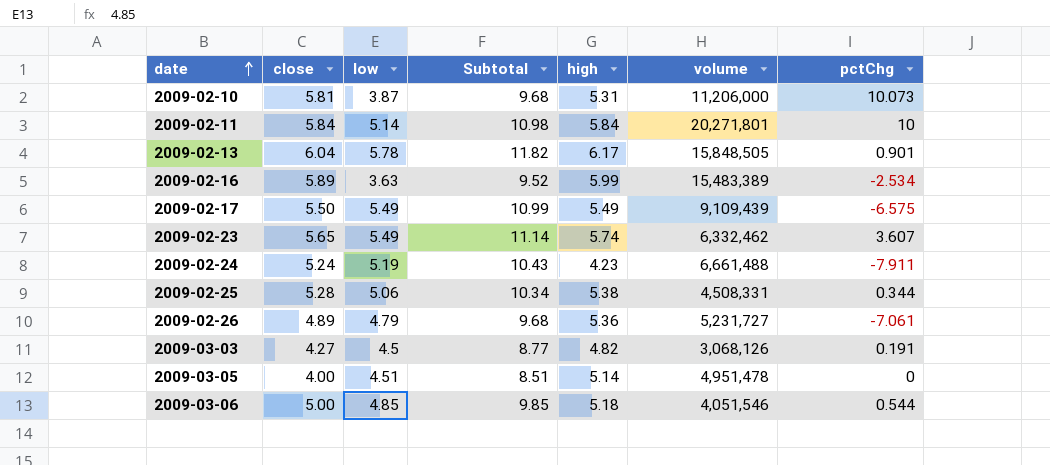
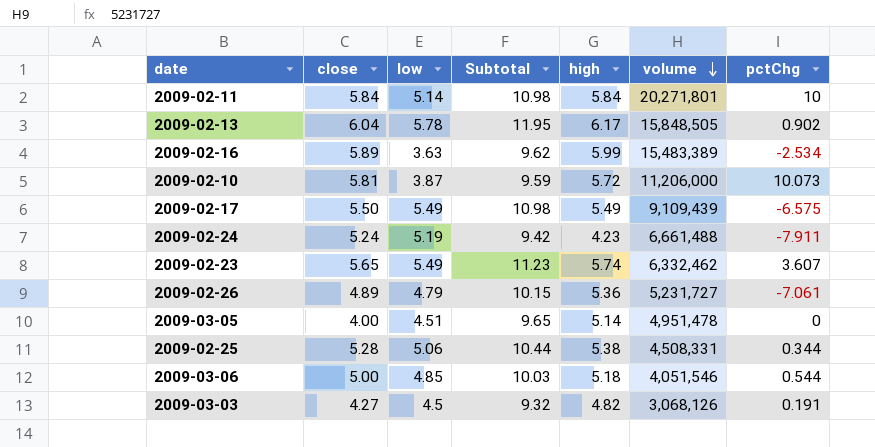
row order: date ascending -> volume descending
column Subtotal | formula: [close] + [low] -> [low] + [high]
2009-02-13 | pctChg: 0.901 -> 0.902
2009-02-10 | high: 5.31 -> 5.72

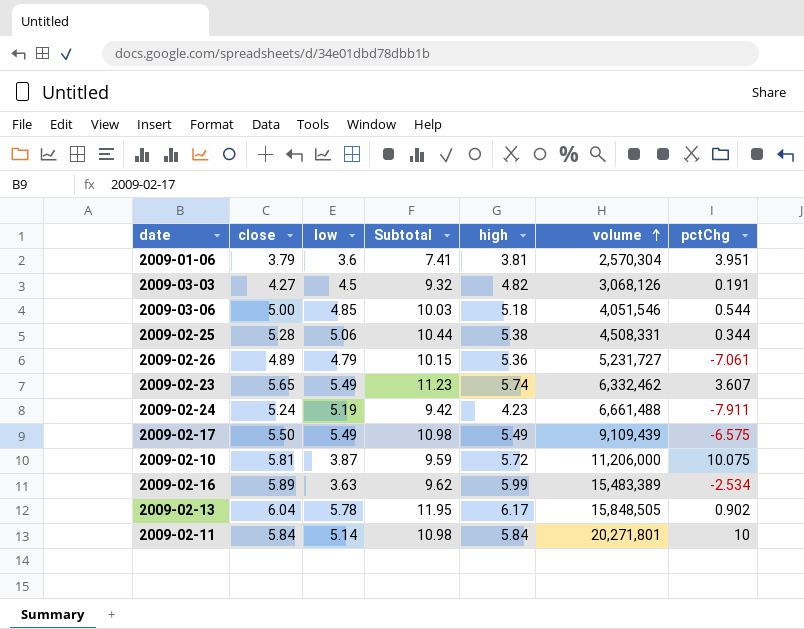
row order: volume descending -> volume ascending
row 2009-03-05: 4.00 | 4.51 | 9.65 | 5.14 | 4,951,478 | 0 -> none
row 2009-01-06: none -> 3.79 | 3.6 | 7.41 | 3.81 | 2,570,304 | 3.951
2009-02-10 | pctChg: 10.073 -> 10.075

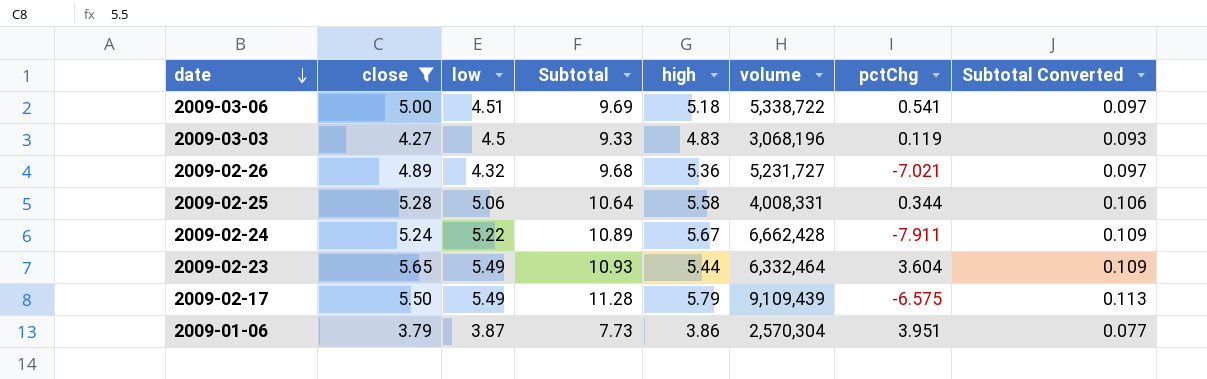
filter: none -> close <= 5.65
row order: volume ascending -> date descending
column Subtotal Converted | formula: none -> [Subtotal] * 0.01
2009-03-06 | low: 4.85 -> 4.51
2009-03-06 | Subtotal: 10.03 -> 9.69
2009-03-06 | volume: 4,051,546 -> 5,338,722
2009-03-06 | pctChg: 0.544 -> 0.541
2009-03-03 | Subtotal: 9.32 -> 9.33
2009-03-03 | high: 4.82 -> 4.83
2009-03-03 | volume: 3,068,126 -> 3,068,196
2009-03-03 | pctChg: 0.191 -> 0.119
2009-02-26 | low: 4.79 -> 4.32
2009-02-26 | Subtotal: 10.15 -> 9.68
2009-02-26 | pctChg: -7.061 -> -7.021
2009-02-25 | Subtotal: 10.44 -> 10.64
2009-02-25 | high: 5.38 -> 5.58
2009-02-25 | volume: 4,508,331 -> 4,008,331
2009-02-24 | low: 5.19 -> 5.22
2009-02-24 | Subtotal: 9.42 -> 10.89
2009-02-24 | high: 4.23 -> 5.67
2009-02-24 | volume: 6,661,488 -> 6,662,428
2009-02-23 | Subtotal: 11.23 -> 10.93
2009-02-23 | high: 5.74 -> 5.44
2009-02-23 | volume: 6,332,462 -> 6,332,464
2009-02-23 | pctChg: 3.607 -> 3.604
2009-02-17 | Subtotal: 10.98 -> 11.28
2009-02-17 | high: 5.49 -> 5.79
2009-01-06 | low: 3.6 -> 3.87
2009-01-06 | Subtotal: 7.41 -> 7.73
2009-01-06 | high: 3.81 -> 3.86

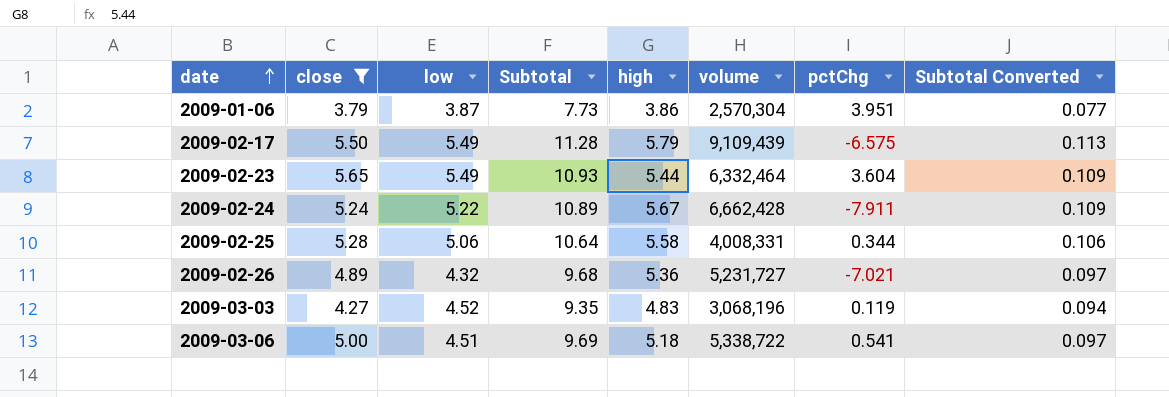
row order: date descending -> date ascending
2009-03-03 | low: 4.5 -> 4.52
2009-03-03 | Subtotal: 9.33 -> 9.35
2009-03-03 | Subtotal Converted: 0.093 -> 0.094

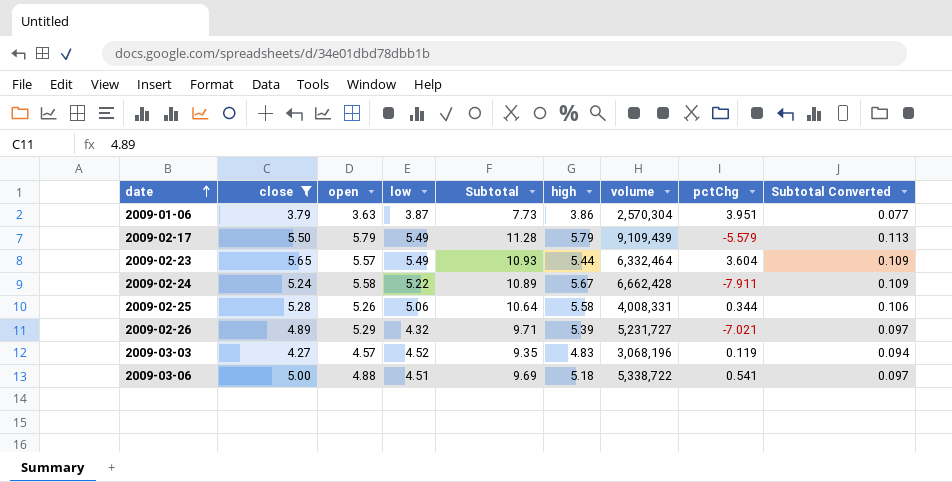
column open | position: none -> 3
2009-02-17 | pctChg: -6.575 -> -5.579
2009-02-26 | Subtotal: 9.68 -> 9.71
2009-02-26 | high: 5.36 -> 5.39

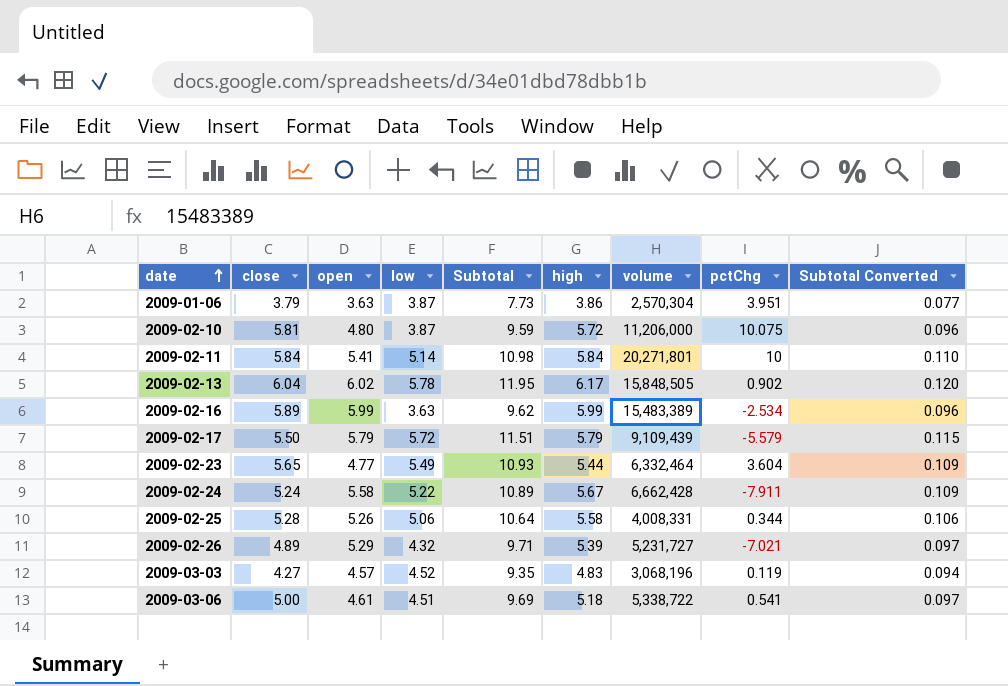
filter: close <= 5.65 -> none
2009-02-17 | low: 5.49 -> 5.72
2009-02-17 | Subtotal: 11.28 -> 11.51
2009-02-17 | Subtotal Converted: 0.113 -> 0.115
2009-02-23 | open: 5.57 -> 4.77
2009-03-06 | open: 4.88 -> 4.61

